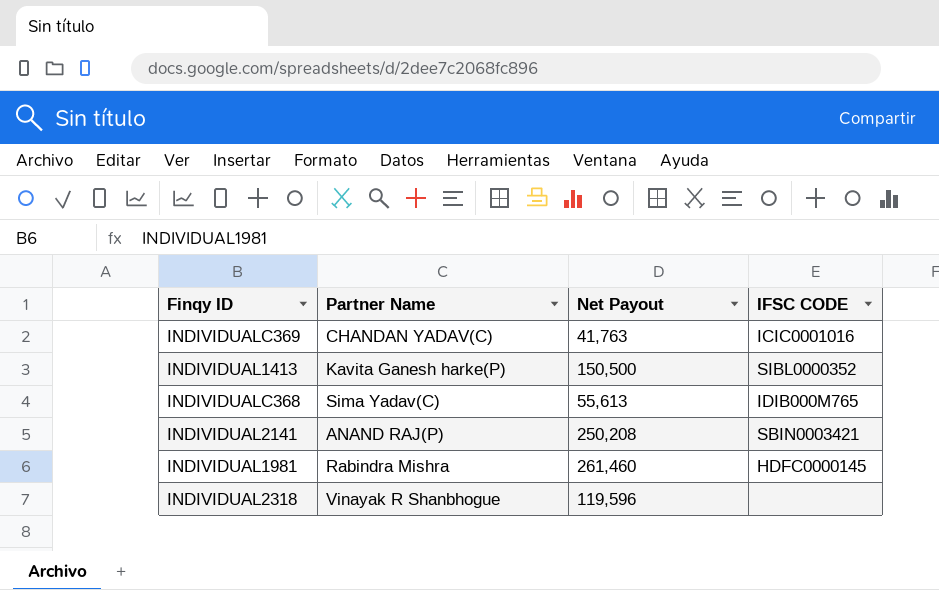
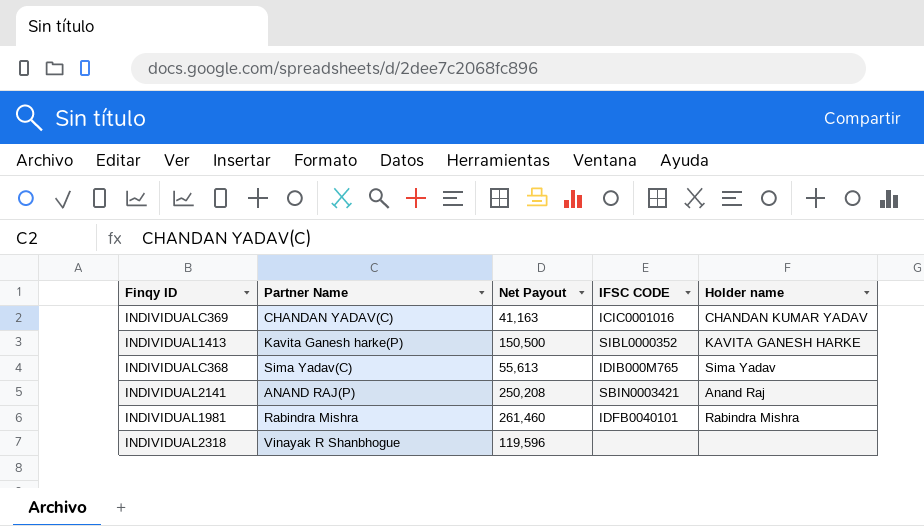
column Holder name | position: none -> 5
INDIVIDUALC369 | Net Payout: 41,763 -> 41,163
INDIVIDUAL1981 | IFSC CODE: HDFC0000145 -> IDFB0040101

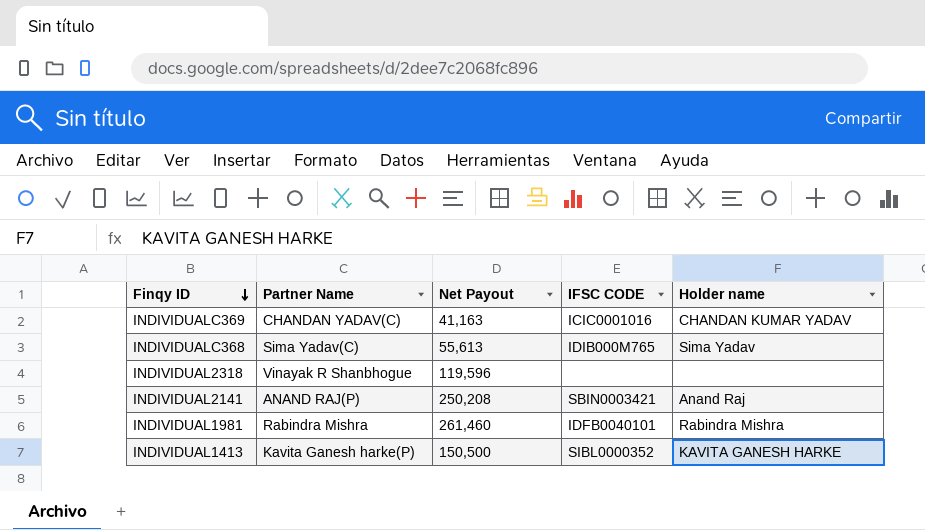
row order: none -> Finqy ID descending

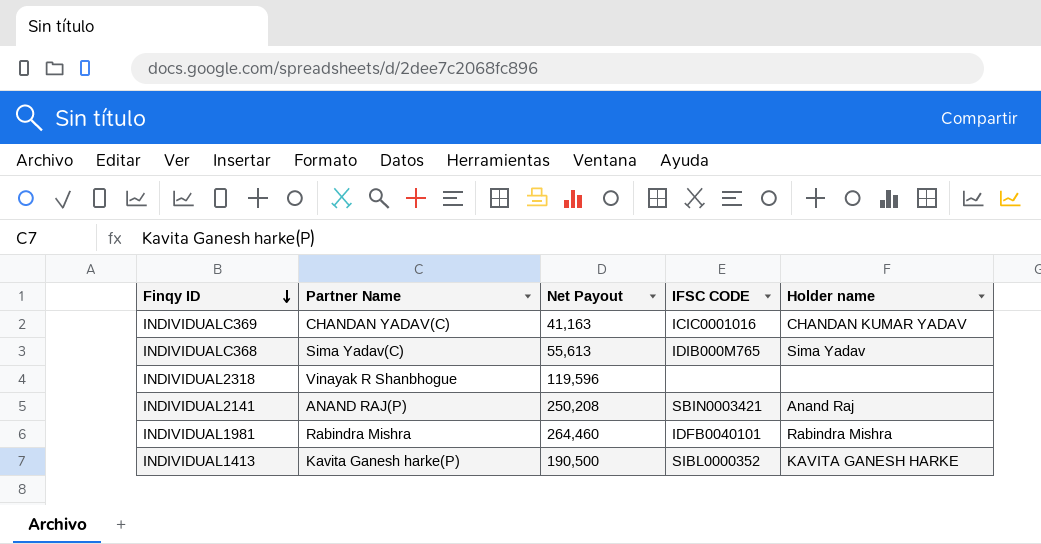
INDIVIDUAL1981 | Net Payout: 261,460 -> 264,460
INDIVIDUAL1413 | Net Payout: 150,500 -> 190,500

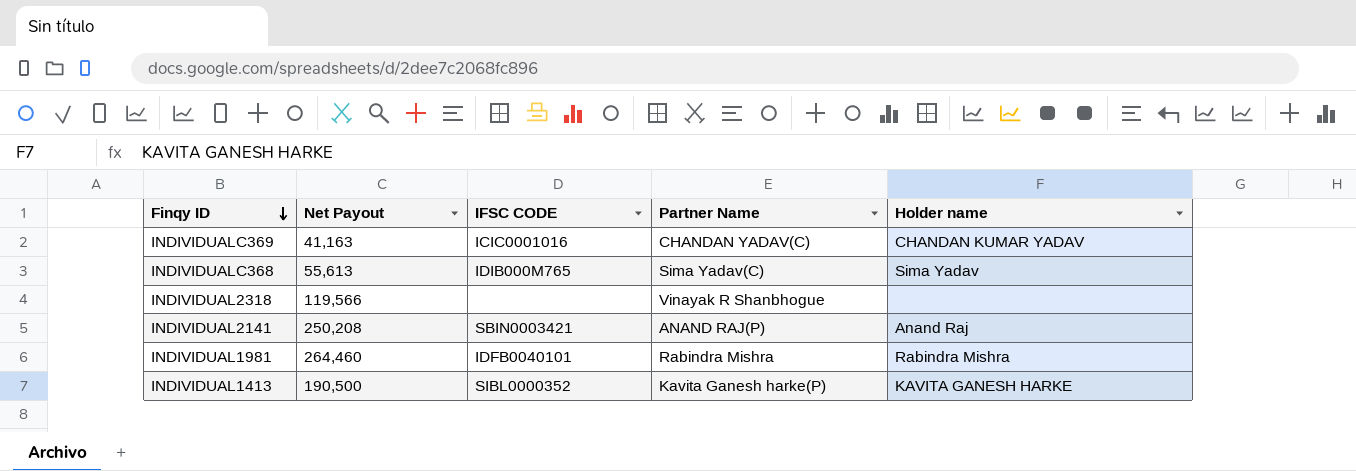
column Partner Name | position: 2 -> 4
INDIVIDUAL2318 | Net Payout: 119,596 -> 119,566

